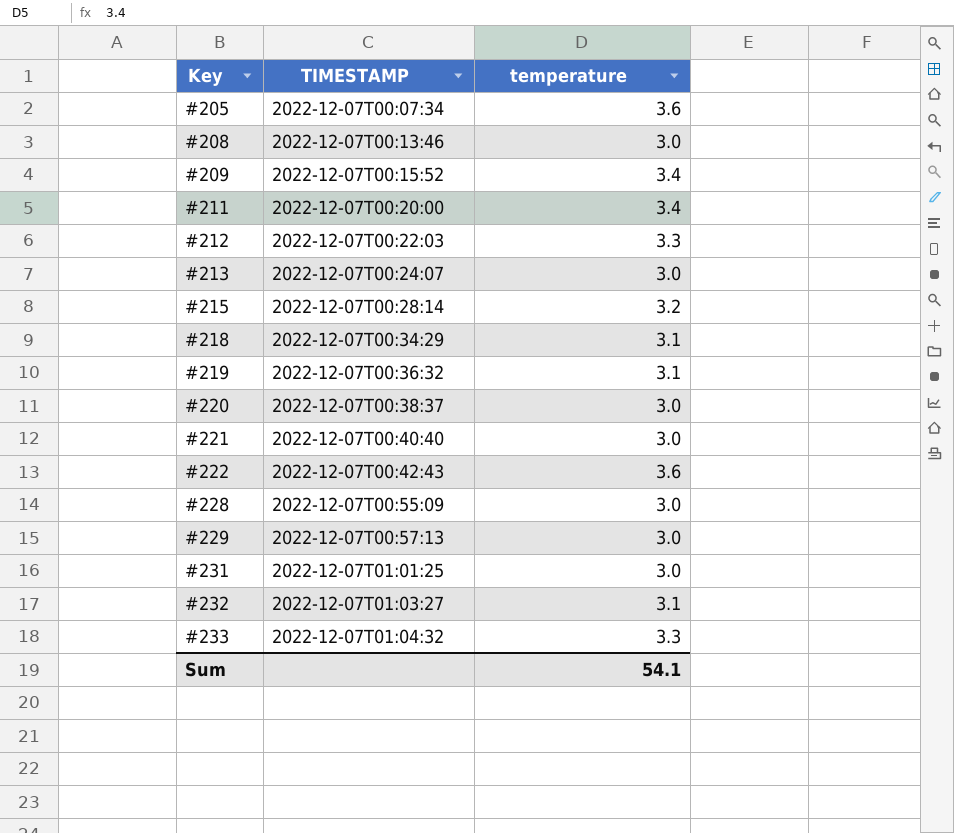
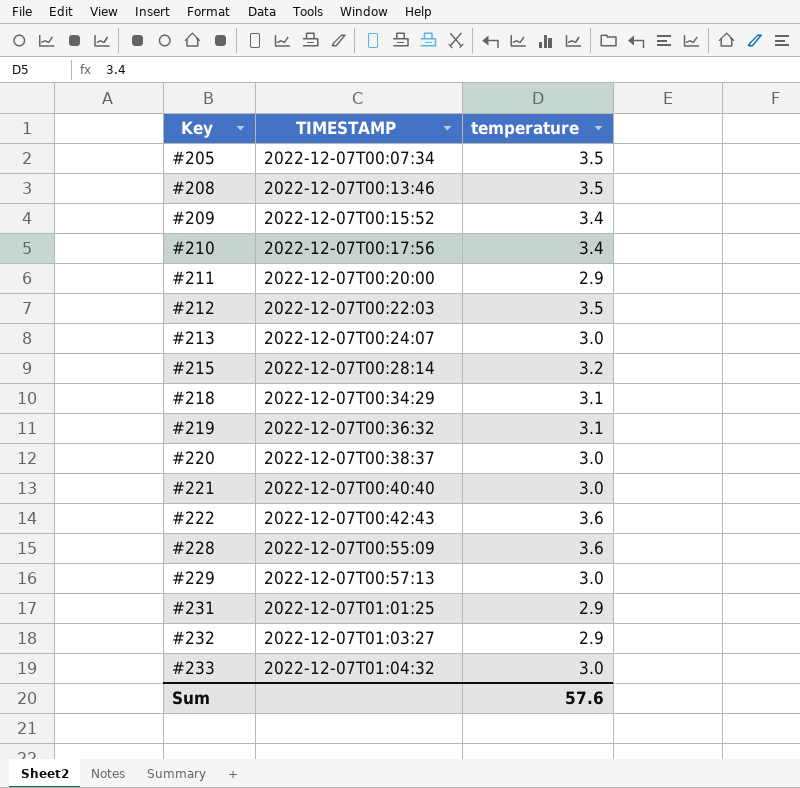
#205 | temperature: 3.6 -> 3.5
#208 | temperature: 3.0 -> 3.5
row #210: none -> 2022-12-07T00:17:56 | 3.4
#211 | temperature: 3.4 -> 2.9
#212 | temperature: 3.3 -> 3.5
#228 | temperature: 3.0 -> 3.6
#231 | temperature: 3.0 -> 2.9
#232 | temperature: 3.1 -> 2.9
#233 | temperature: 3.3 -> 3.0
Sum | temperature: 54.1 -> 57.6

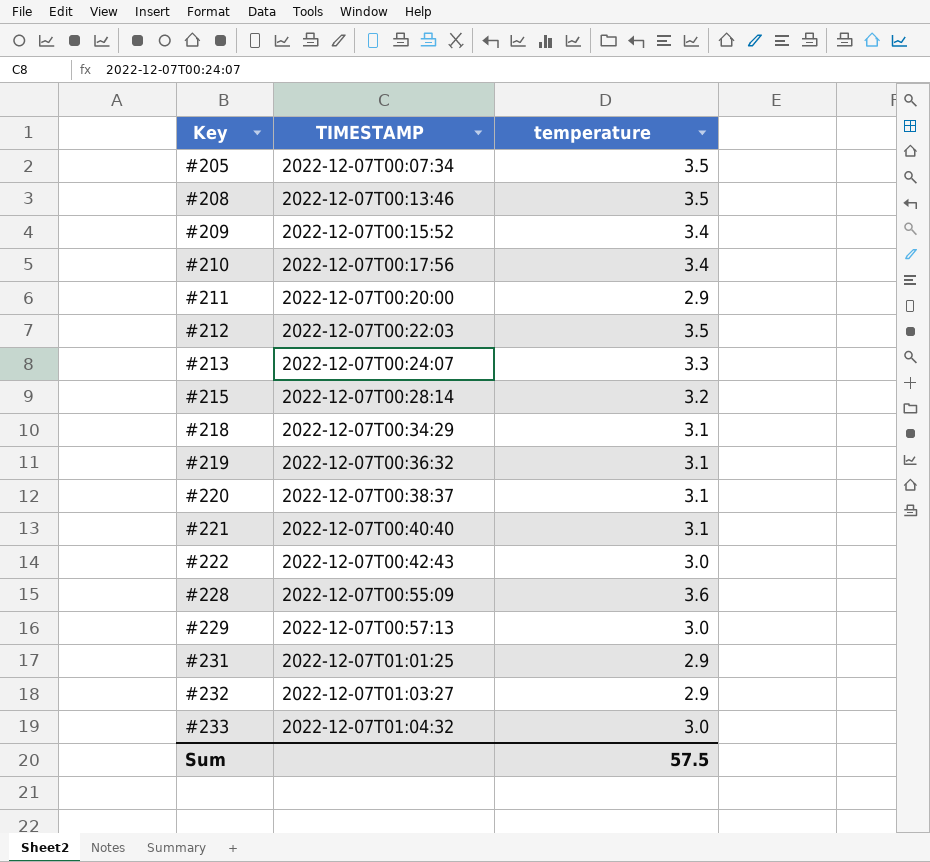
#213 | temperature: 3.0 -> 3.3
#220 | temperature: 3.0 -> 3.1
#221 | temperature: 3.0 -> 3.1
#222 | temperature: 3.6 -> 3.0
Sum | temperature: 57.6 -> 57.5

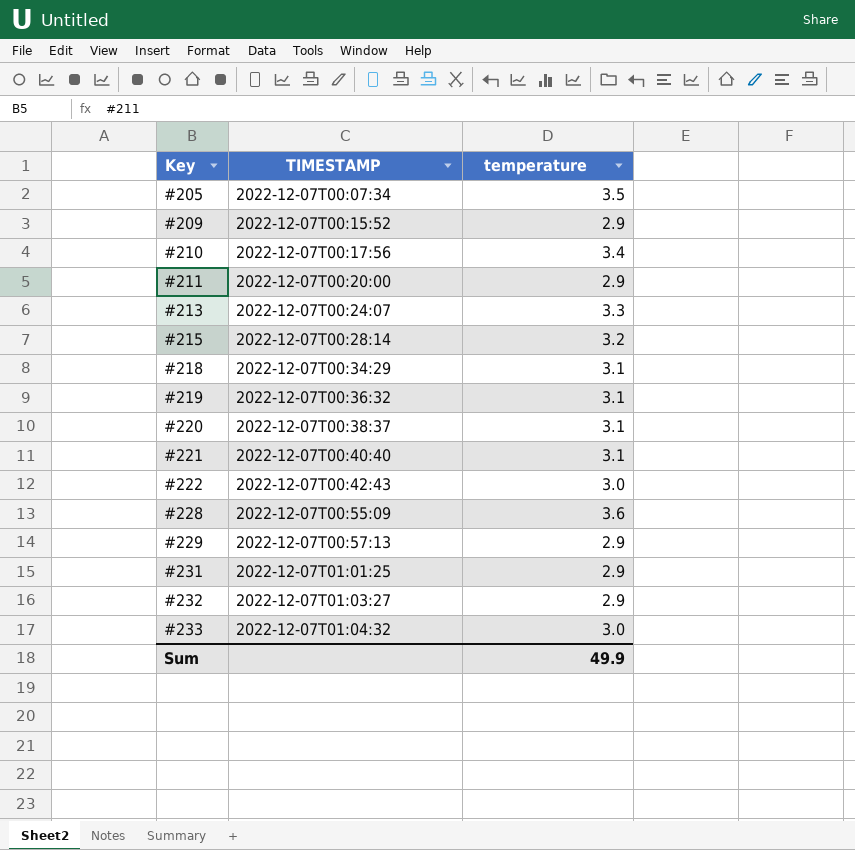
row #208: 2022-12-07T00:13:46 | 3.5 -> none
row #212: 2022-12-07T00:22:03 | 3.5 -> none
#209 | temperature: 3.4 -> 2.9
#229 | temperature: 3.0 -> 2.9
Sum | temperature: 57.5 -> 49.9

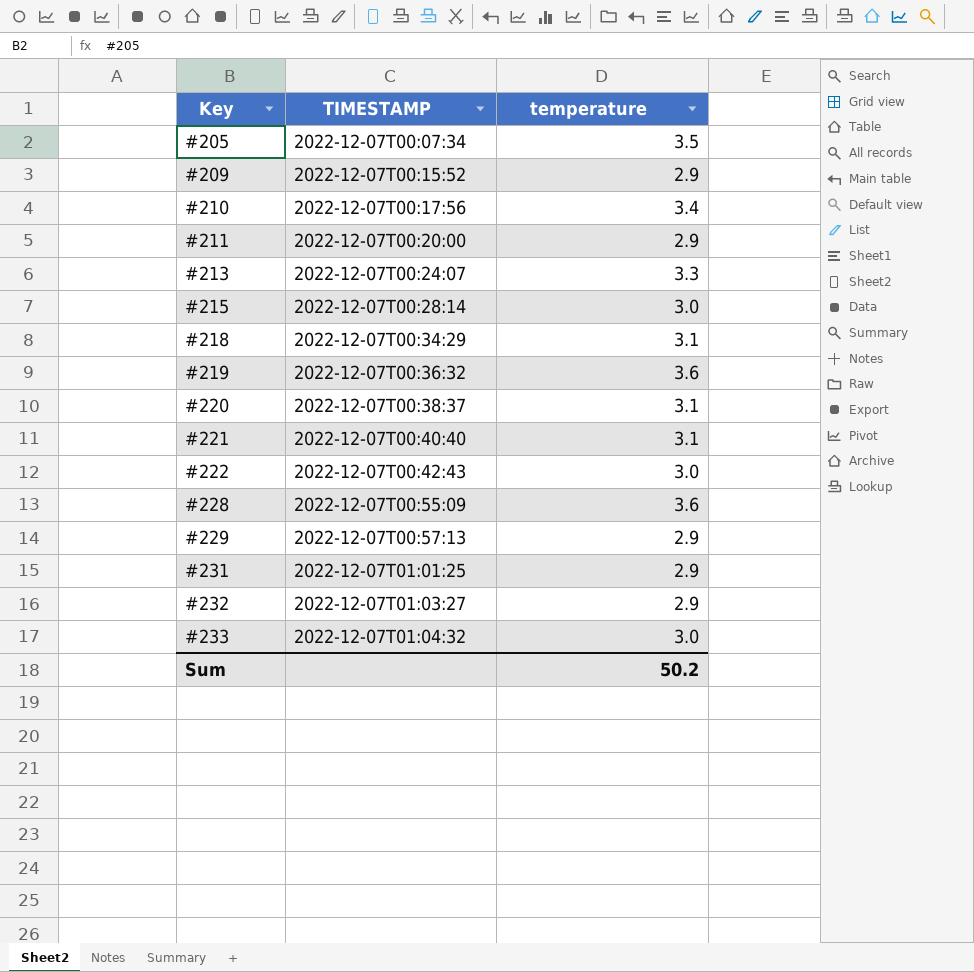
#215 | temperature: 3.2 -> 3.0
#219 | temperature: 3.1 -> 3.6
Sum | temperature: 49.9 -> 50.2

